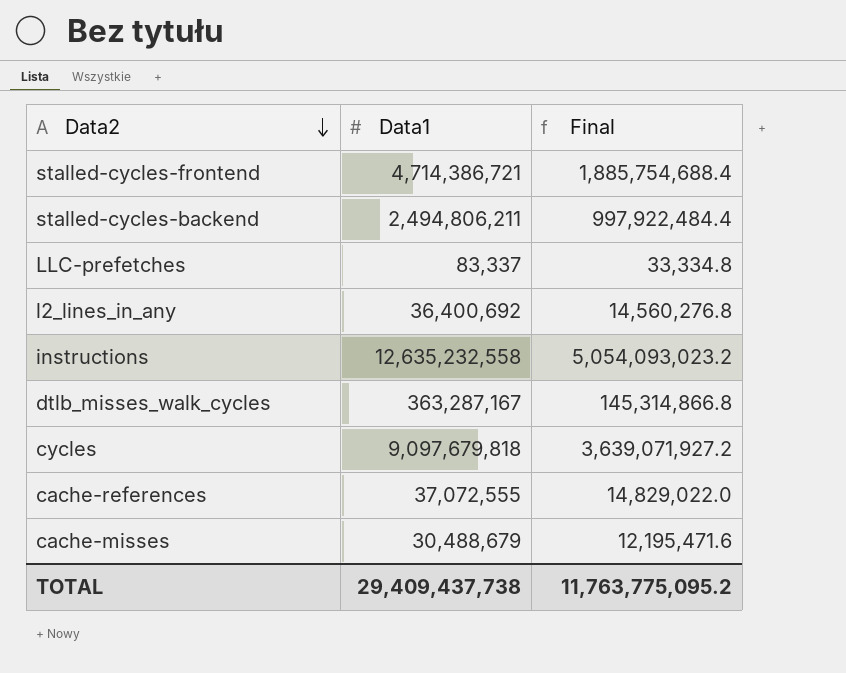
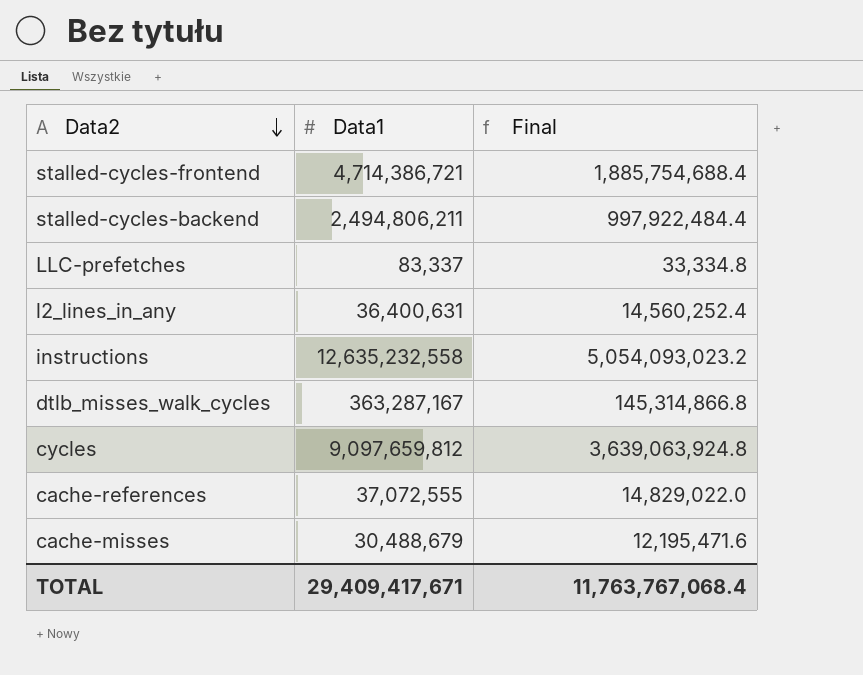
l2_lines_in_any | Data1: 36,400,692 -> 36,400,631
l2_lines_in_any | Final: 14,560,276.8 -> 14,560,252.4
cycles | Data1: 9,097,679,818 -> 9,097,659,812
cycles | Final: 3,639,071,927.2 -> 3,639,063,924.8
TOTAL | Data1: 29,409,437,738 -> 29,409,417,671
TOTAL | Final: 11,763,775,095.2 -> 11,763,767,068.4

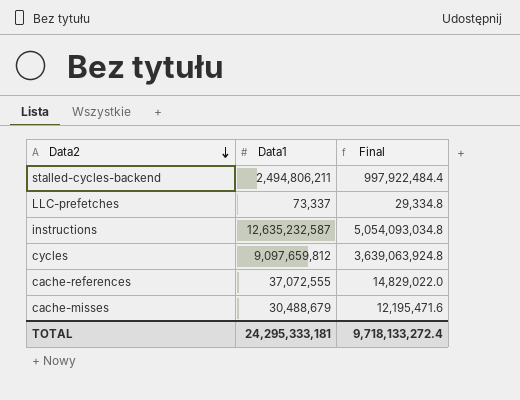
row stalled-cycles-frontend: 4,714,386,721 | 1,885,754,688.4 -> none
row l2_lines_in_any: 36,400,631 | 14,560,252.4 -> none
row dtlb_misses_walk_cycles: 363,287,167 | 145,314,866.8 -> none
LLC-prefetches | Data1: 83,337 -> 73,337
LLC-prefetches | Final: 33,334.8 -> 29,334.8
instructions | Data1: 12,635,232,558 -> 12,635,232,587
instructions | Final: 5,054,093,023.2 -> 5,054,093,034.8
TOTAL | Data1: 29,409,417,671 -> 24,295,333,181
TOTAL | Final: 11,763,767,068.4 -> 9,718,133,272.4

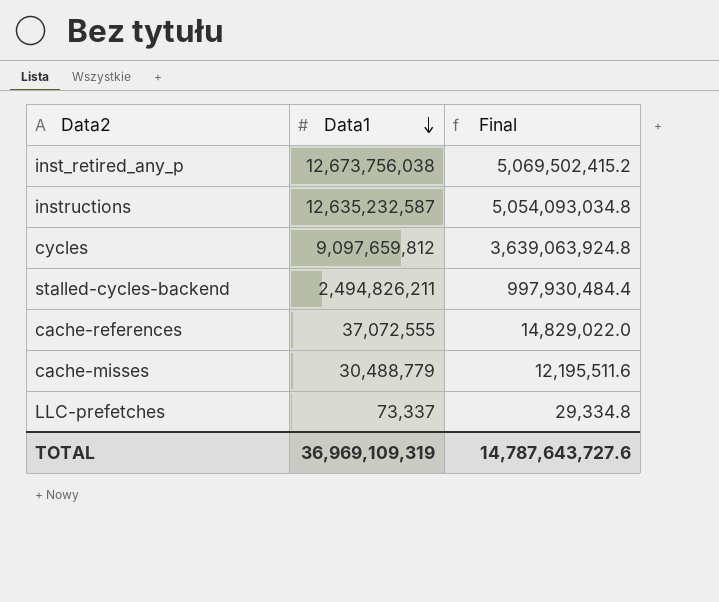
row order: Data2 descending -> Data1 descending
row inst_retired_any_p: none -> 12,673,756,038 | 5,069,502,415.2
stalled-cycles-backend | Data1: 2,494,806,211 -> 2,494,826,211
stalled-cycles-backend | Final: 997,922,484.4 -> 997,930,484.4
cache-misses | Data1: 30,488,679 -> 30,488,779
cache-misses | Final: 12,195,471.6 -> 12,195,511.6
TOTAL | Data1: 24,295,333,181 -> 36,969,109,319
TOTAL | Final: 9,718,133,272.4 -> 14,787,643,727.6

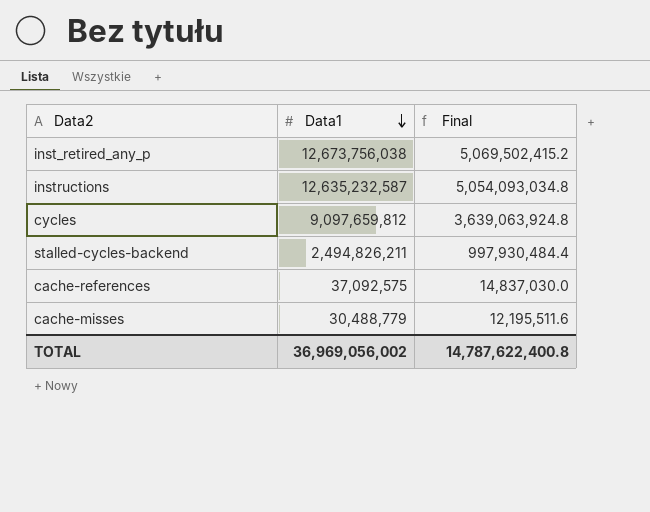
row LLC-prefetches: 73,337 | 29,334.8 -> none
cache-references | Data1: 37,072,555 -> 37,092,575
cache-references | Final: 14,829,022.0 -> 14,837,030.0
TOTAL | Data1: 36,969,109,319 -> 36,969,056,002
TOTAL | Final: 14,787,643,727.6 -> 14,787,622,400.8

